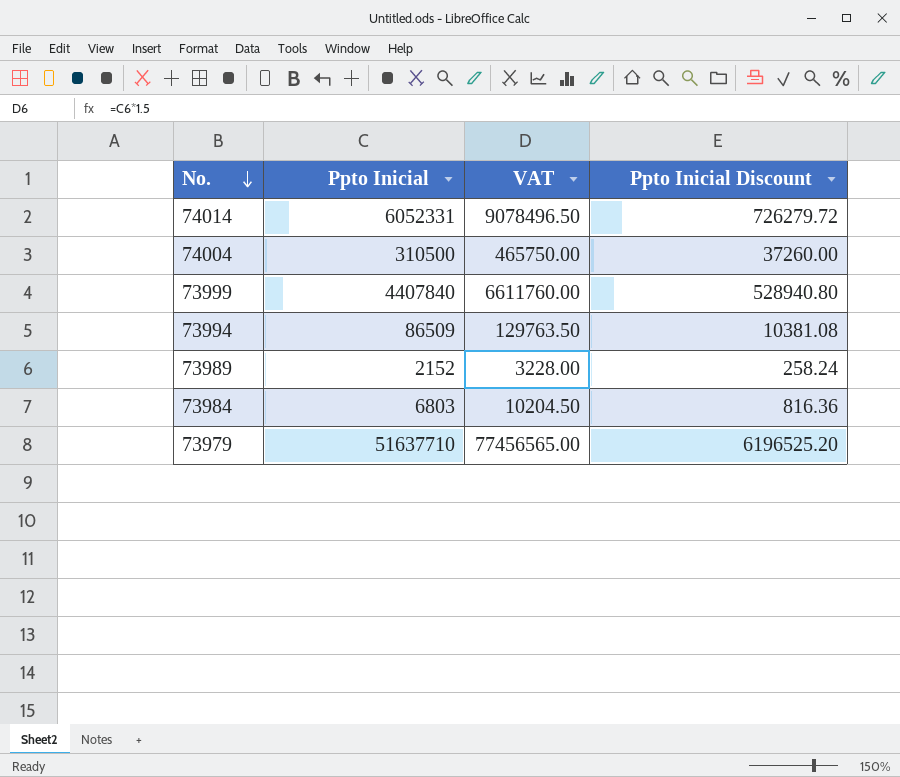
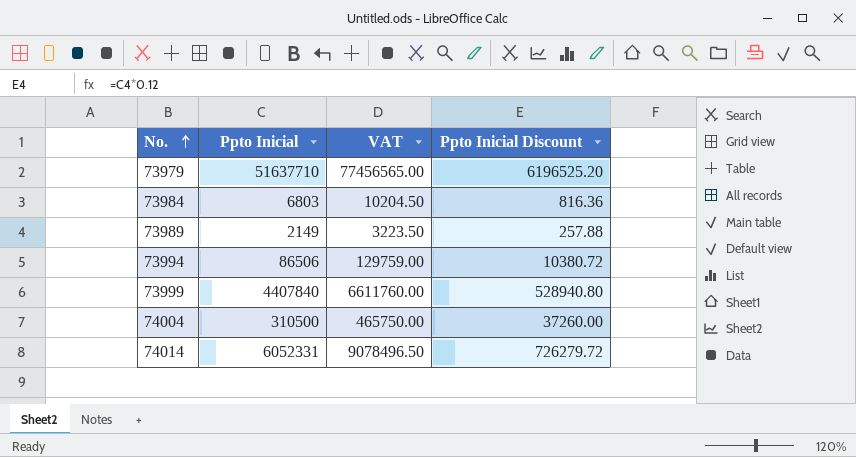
row order: No. descending -> No. ascending
73989 | Ppto Inicial: 2152 -> 2149
73989 | VAT: 3228.00 -> 3223.50
73989 | Ppto Inicial Discount: 258.24 -> 257.88
73994 | Ppto Inicial: 86509 -> 86506
73994 | VAT: 129763.50 -> 129759.00
73994 | Ppto Inicial Discount: 10381.08 -> 10380.72

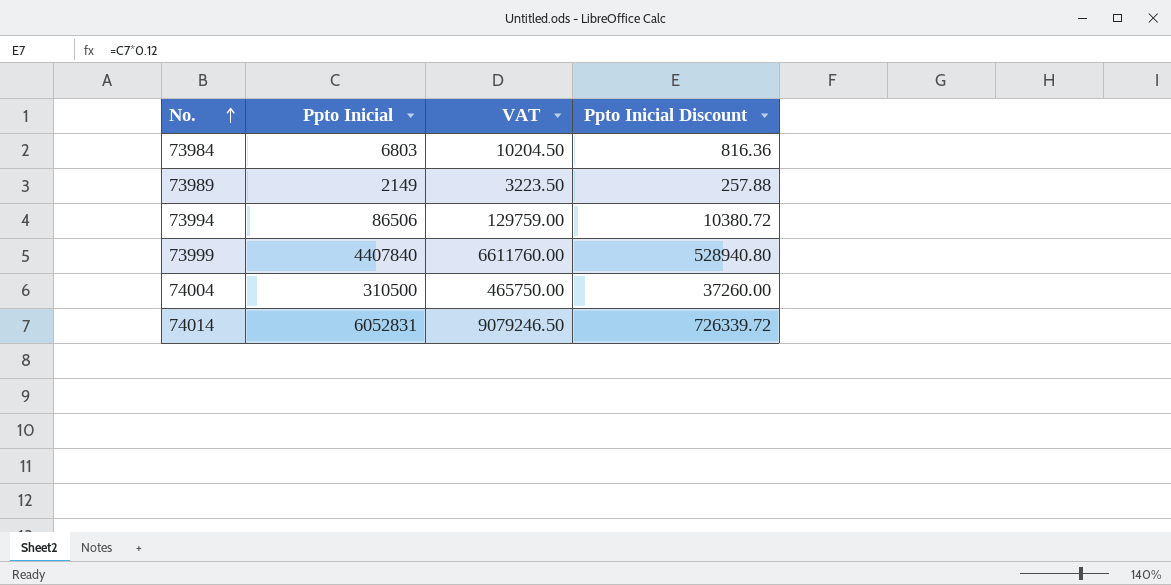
row 73979: 51637710 | 77456565.00 | 6196525.20 -> none
74014 | Ppto Inicial: 6052331 -> 6052831
74014 | VAT: 9078496.50 -> 9079246.50
74014 | Ppto Inicial Discount: 726279.72 -> 726339.72

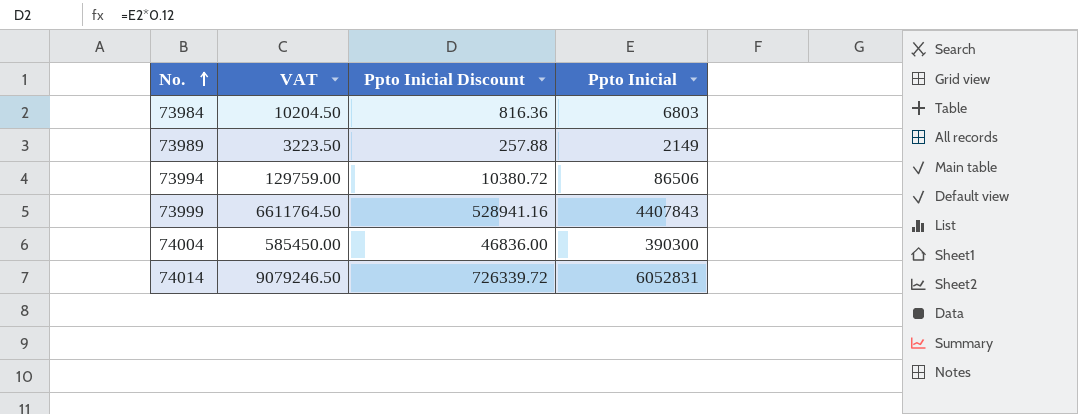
column Ppto Inicial | position: 2 -> 4
73999 | VAT: 6611760.00 -> 6611764.50
73999 | Ppto Inicial Discount: 528940.80 -> 528941.16
73999 | Ppto Inicial: 4407840 -> 4407843
74004 | VAT: 465750.00 -> 585450.00
74004 | Ppto Inicial Discount: 37260.00 -> 46836.00
74004 | Ppto Inicial: 310500 -> 390300

